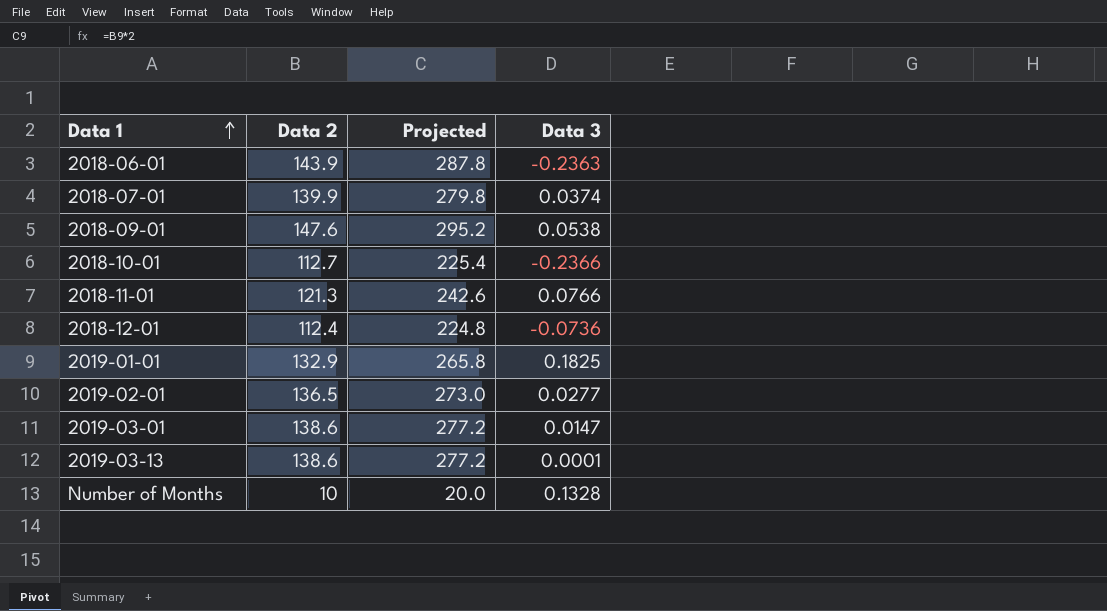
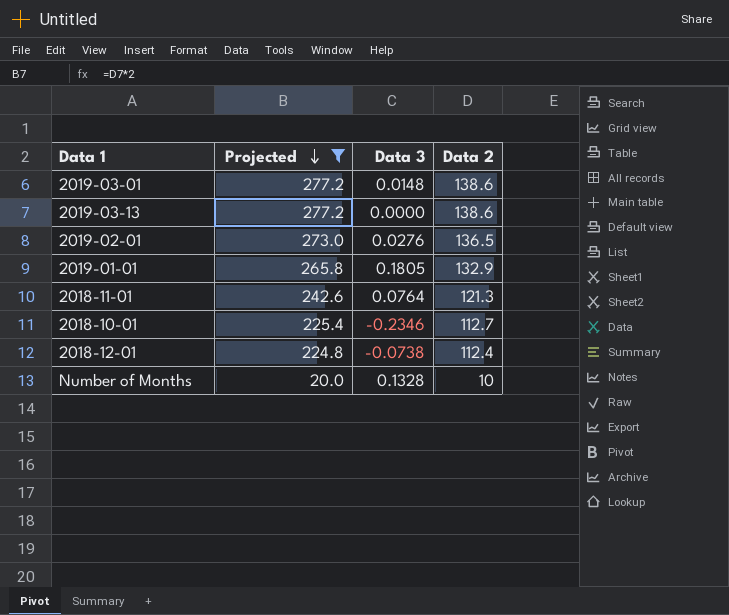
filter: none -> Projected <= 277.2
row order: Data 1 ascending -> Projected descending
column Data 2 | position: 2 -> 4
2019-03-01 | Data 3: 0.0147 -> 0.0148
2019-03-13 | Data 3: 0.0001 -> 0.0000
2019-02-01 | Data 3: 0.0277 -> 0.0276
2019-01-01 | Data 3: 0.1825 -> 0.1805
2018-11-01 | Data 3: 0.0766 -> 0.0764
2018-10-01 | Data 3: -0.2366 -> -0.2346
2018-12-01 | Data 3: -0.0736 -> -0.0738

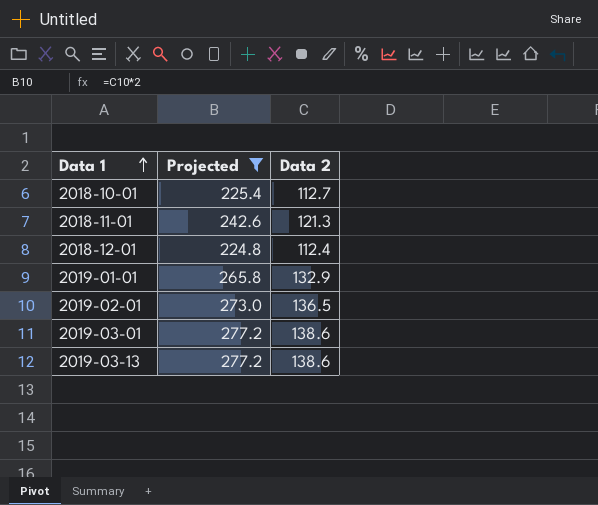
row order: Projected descending -> Data 1 ascending
column Data 3 | position: 3 -> none
row Number of Months: 20.0 | 0.1328 | 10 -> none

